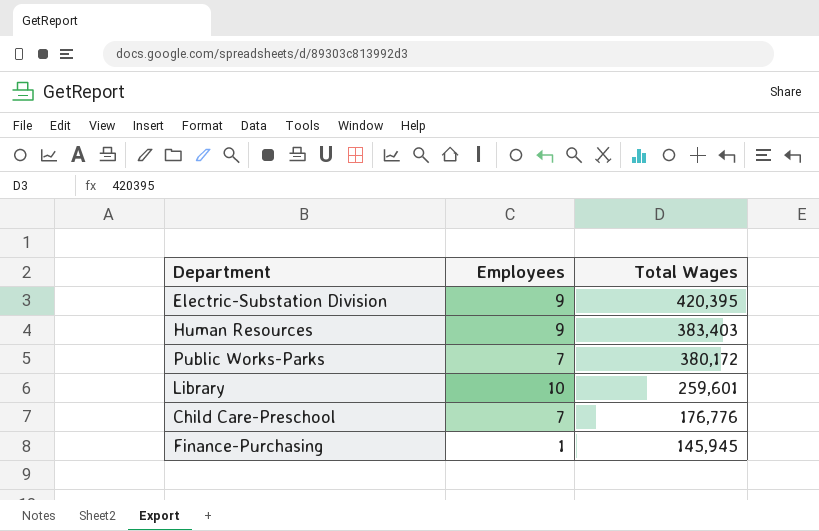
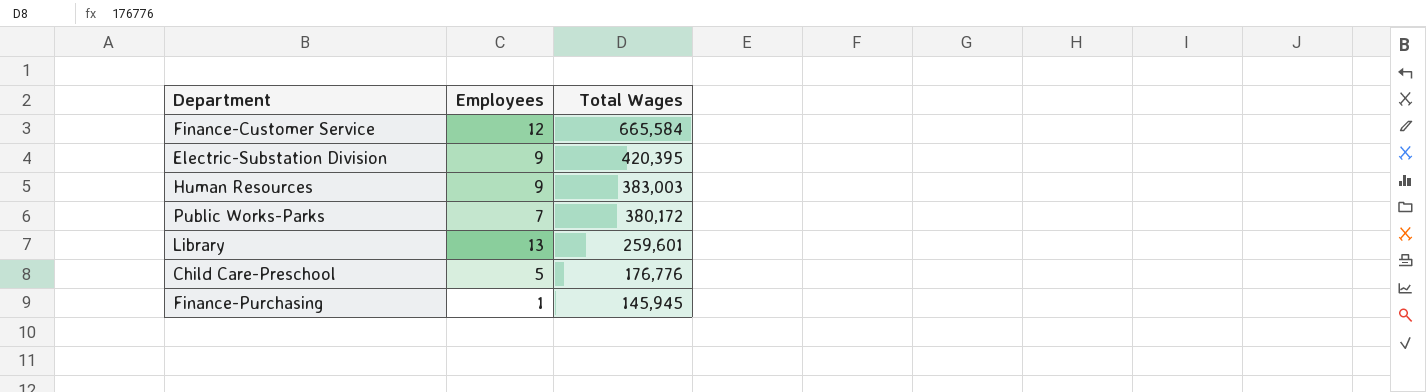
row Finance-Customer Service: none -> 12 | 665,584
Human Resources | Total Wages: 383,403 -> 383,003
Library | Employees: 10 -> 13
Child Care-Preschool | Employees: 7 -> 5

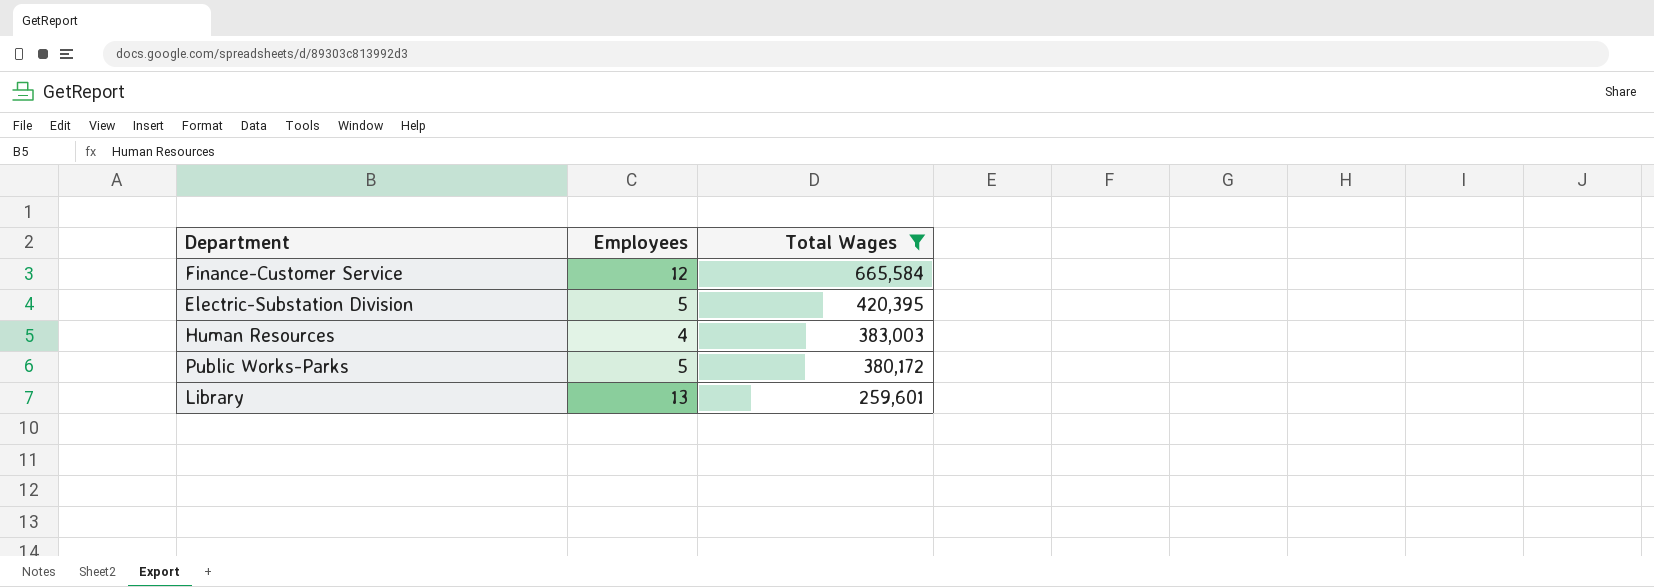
filter: none -> Total Wages >= 259,601
Electric-Substation Division | Employees: 9 -> 5
Human Resources | Employees: 9 -> 4
Public Works-Parks | Employees: 7 -> 5

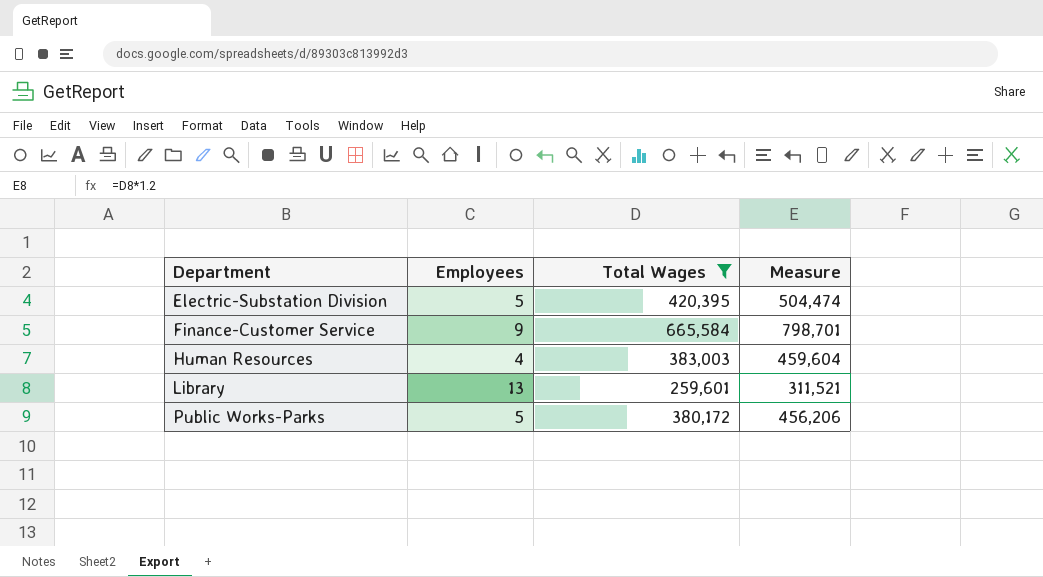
row order: Total Wages descending -> Department ascending
column Measure | formula: none -> [Total Wages] * 1.2
Finance-Customer Service | Employees: 12 -> 9

